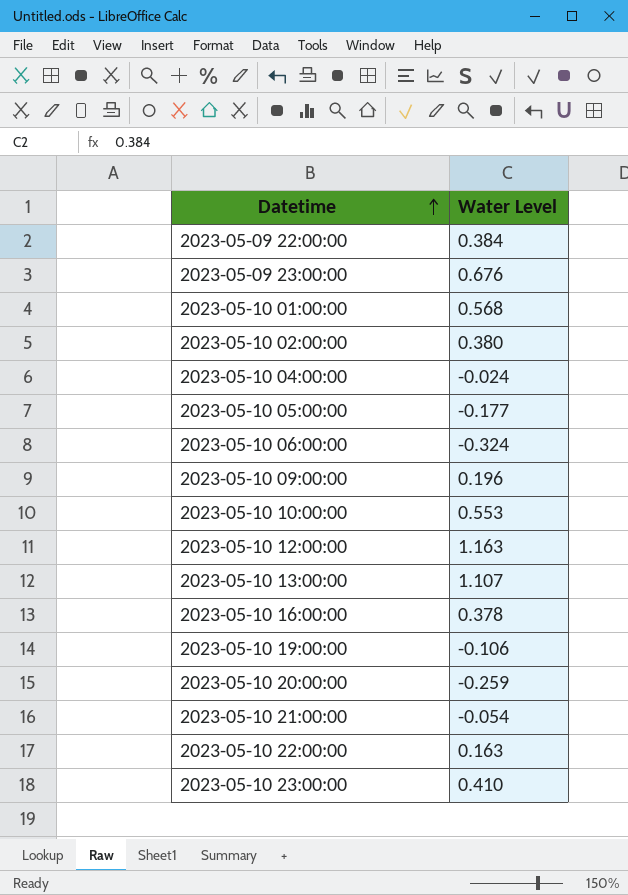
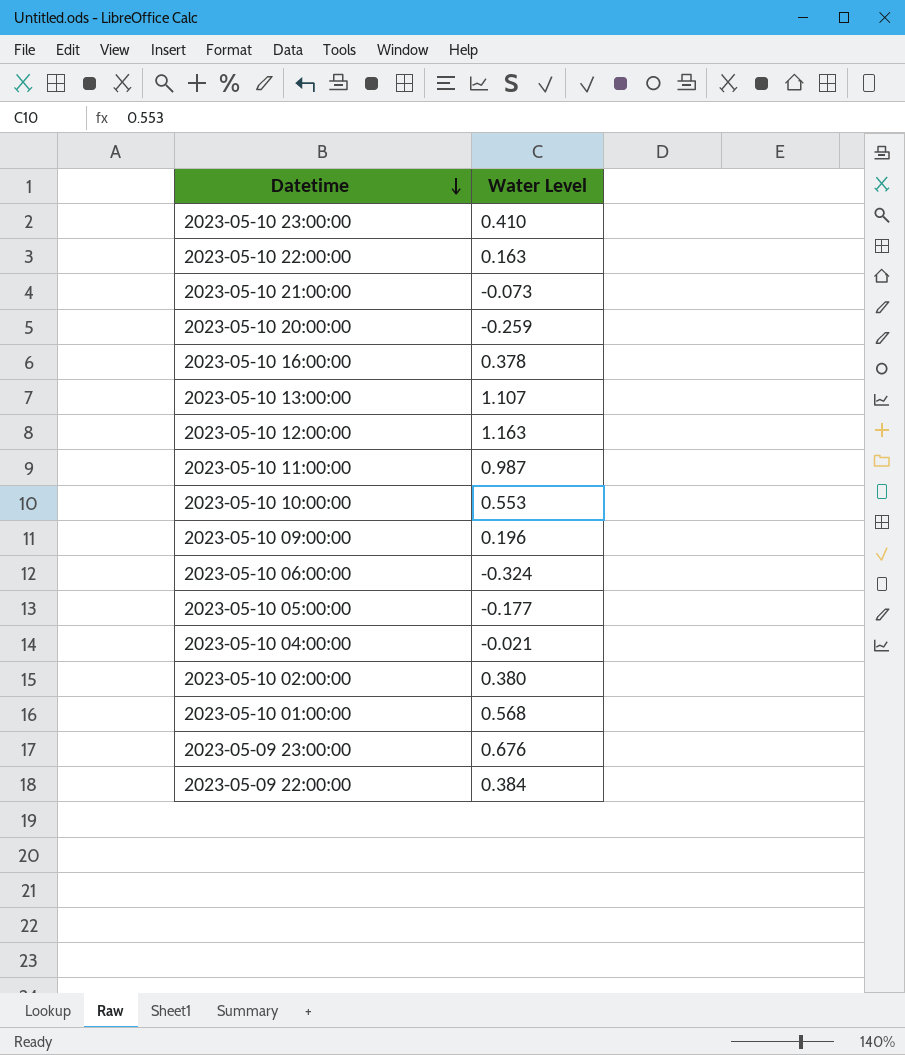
row order: Datetime ascending -> Datetime descending
row 2023-05-10 19:00:00: -0.106 -> none
2023-05-10 21:00:00 | Water Level: -0.054 -> -0.073
row 2023-05-10 11:00:00: none -> 0.987
2023-05-10 04:00:00 | Water Level: -0.024 -> -0.021

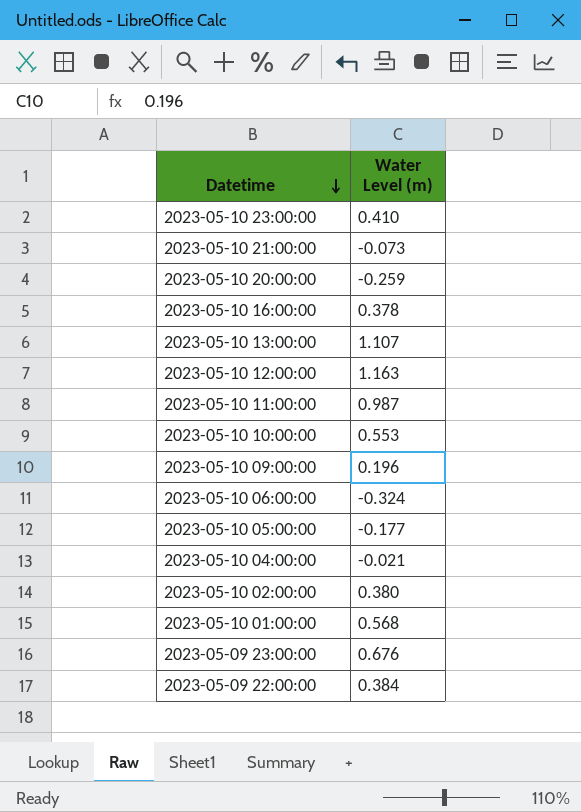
column name: Water Level -> Water Level (m)
row 2023-05-10 22:00:00: 0.163 -> none

